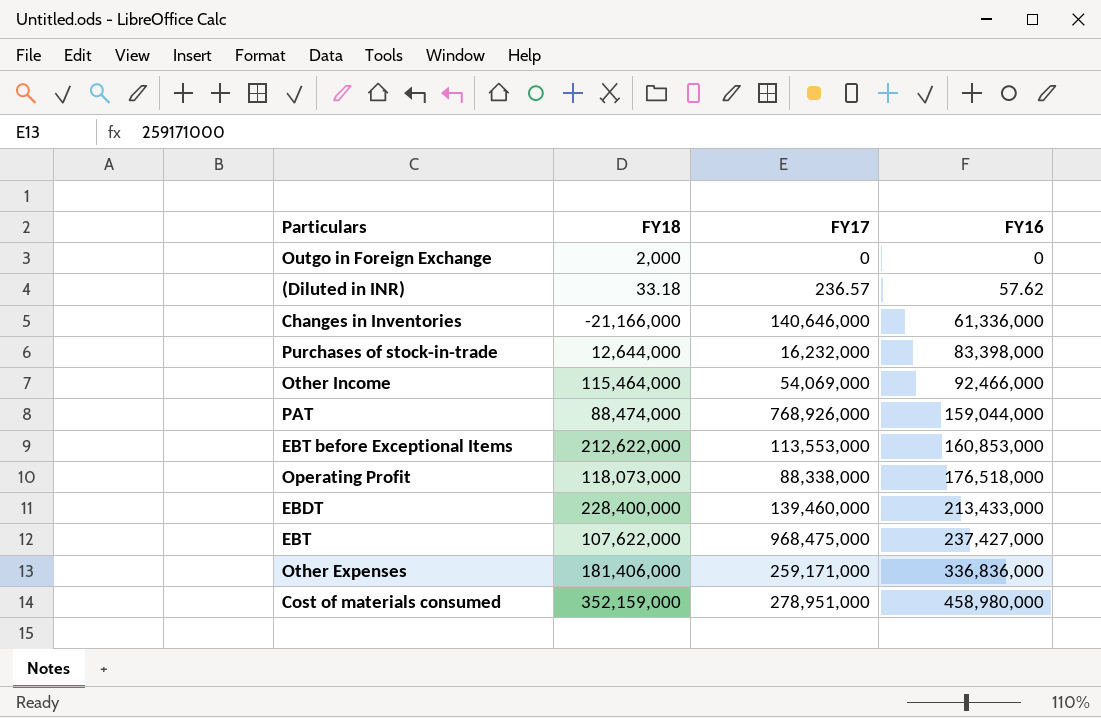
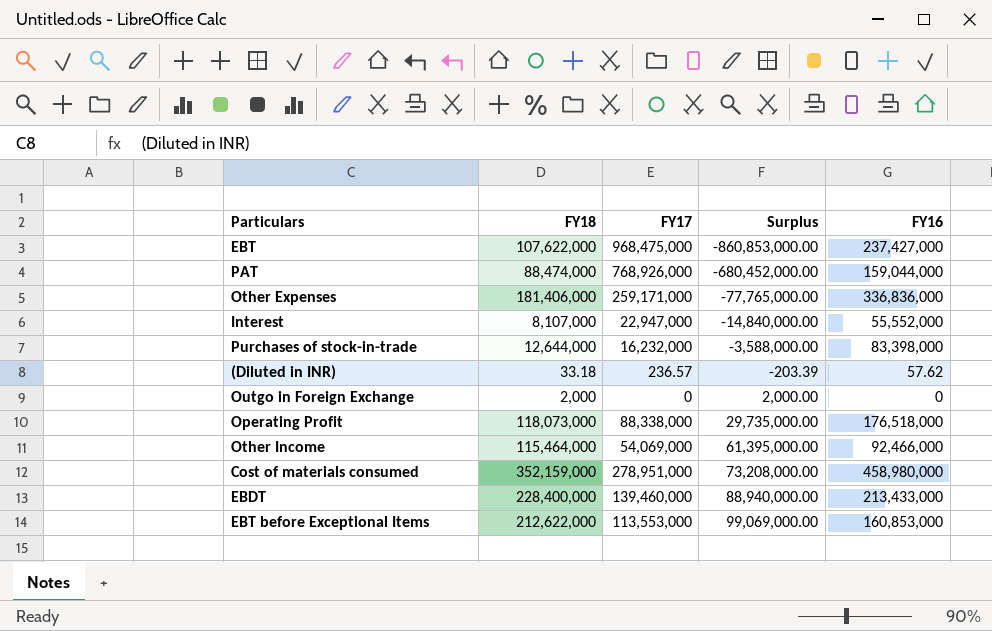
row order: FY16 ascending -> Surplus ascending
column Surplus | formula: none -> [FY18] - [FY17]
row Changes in Inventories: -21,166,000 | 140,646,000 | 61,336,000 -> none
row Interest: none -> 8,107,000 | 22,947,000 | -14,840,000.00 | 55,552,000

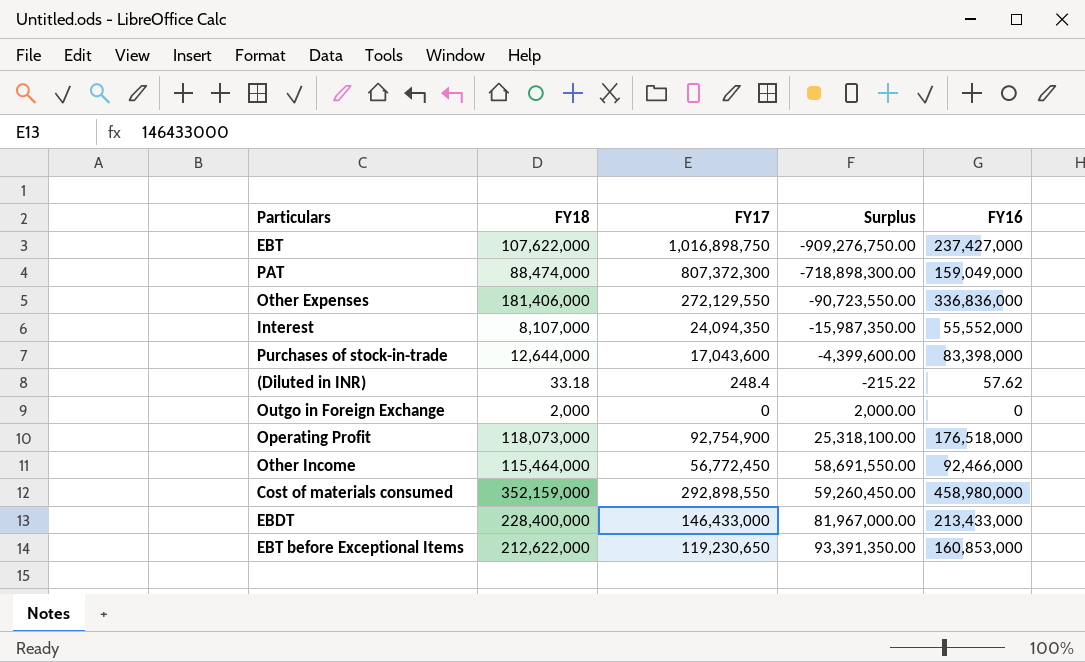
EBT | FY17: 968,475,000 -> 1,016,898,750
EBT | Surplus: -860,853,000.00 -> -909,276,750.00
PAT | FY17: 768,926,000 -> 807,372,300
PAT | Surplus: -680,452,000.00 -> -718,898,300.00
PAT | FY16: 159,044,000 -> 159,049,000
Other Expenses | FY17: 259,171,000 -> 272,129,550
Other Expenses | Surplus: -77,765,000.00 -> -90,723,550.00
Interest | FY17: 22,947,000 -> 24,094,350
Interest | Surplus: -14,840,000.00 -> -15,987,350.00
Purchases of stock-in-trade | FY17: 16,232,000 -> 17,043,600
Purchases of stock-in-trade | Surplus: -3,588,000.00 -> -4,399,600.00
(Diluted in INR) | FY17: 236.57 -> 248.4
(Diluted in INR) | Surplus: -203.39 -> -215.22
Operating Profit | FY17: 88,338,000 -> 92,754,900
Operating Profit | Surplus: 29,735,000.00 -> 25,318,100.00
Other Income | FY17: 54,069,000 -> 56,772,450
Other Income | Surplus: 61,395,000.00 -> 58,691,550.00
Cost of materials consumed | FY17: 278,951,000 -> 292,898,550
Cost of materials consumed | Surplus: 73,208,000.00 -> 59,260,450.00
EBDT | FY17: 139,460,000 -> 146,433,000
EBDT | Surplus: 88,940,000.00 -> 81,967,000.00
EBT before Exceptional Items | FY17: 113,553,000 -> 119,230,650
EBT before Exceptional Items | Surplus: 99,069,000.00 -> 93,391,350.00

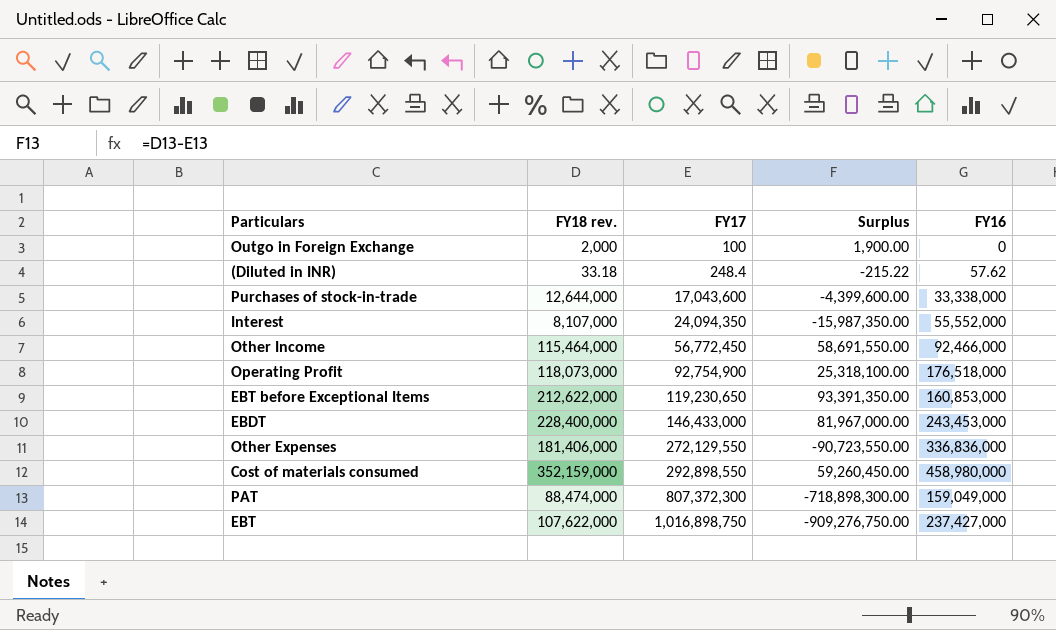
row order: Surplus ascending -> FY17 ascending
column name: FY18 -> FY18 rev.
Outgo in Foreign Exchange | FY17: 0 -> 100
Outgo in Foreign Exchange | Surplus: 2,000.00 -> 1,900.00
Purchases of stock-in-trade | FY16: 83,398,000 -> 33,338,000
EBDT | FY16: 213,433,000 -> 243,453,000

